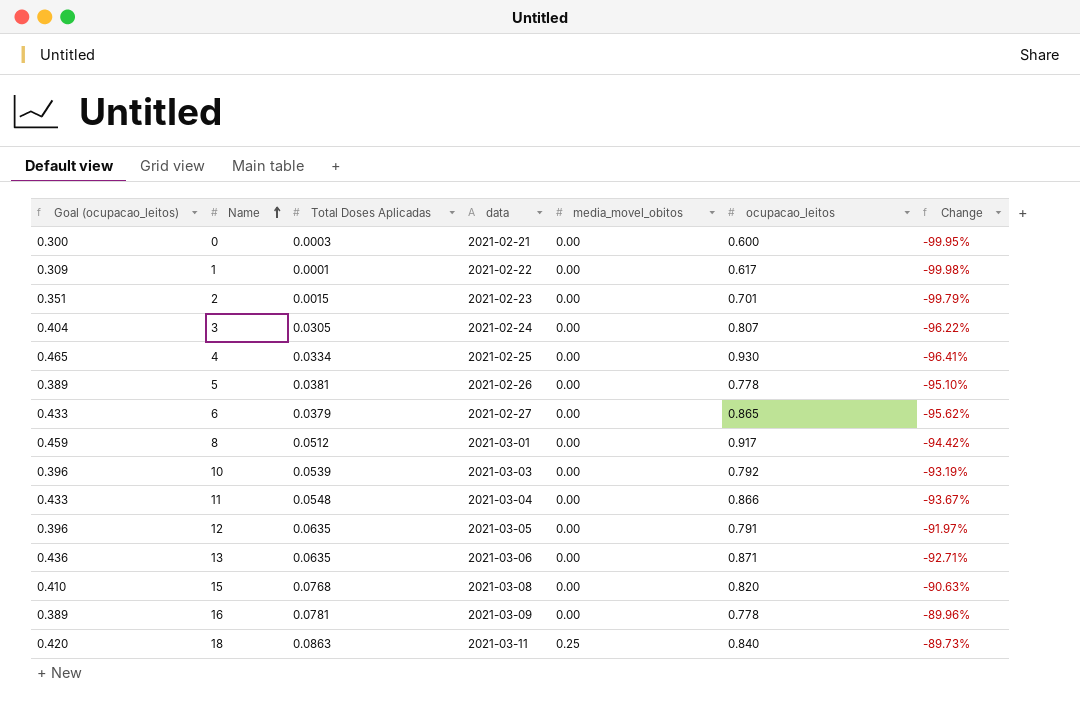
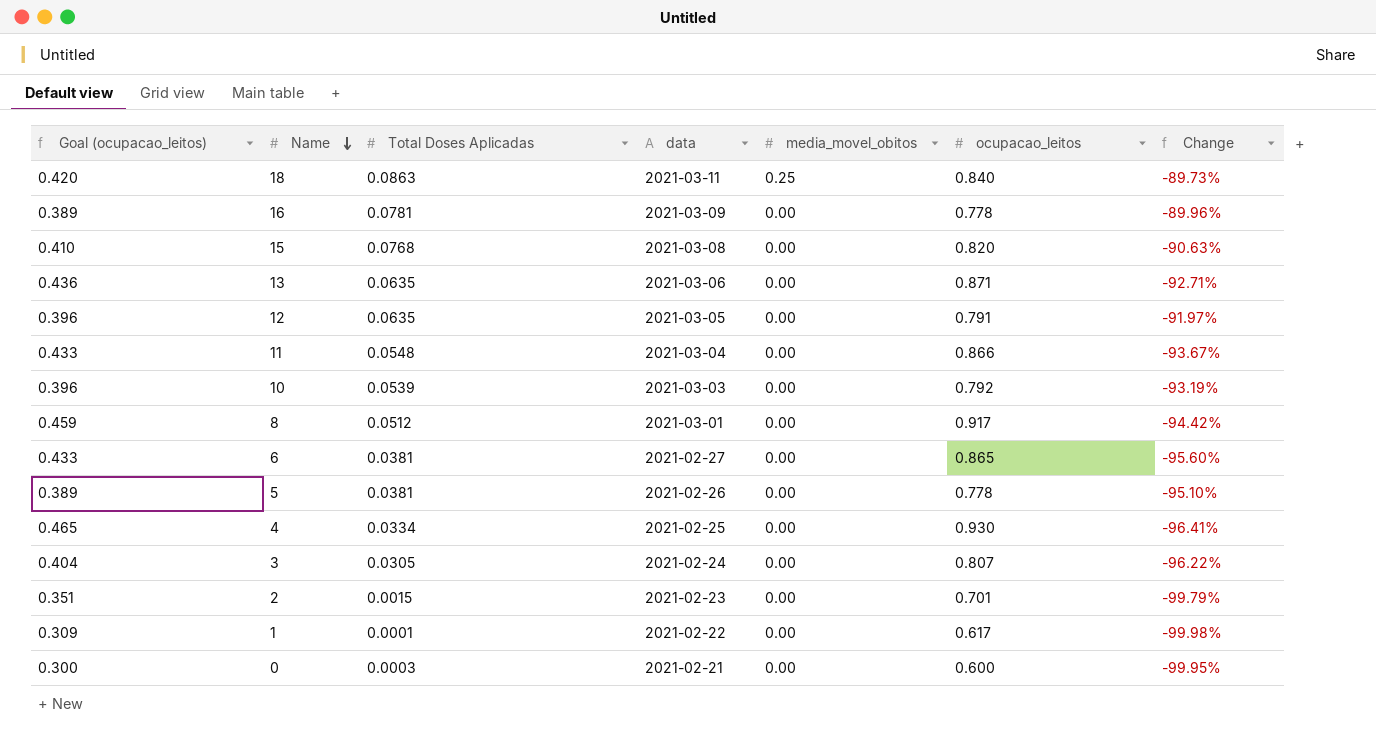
row order: Name ascending -> Name descending
6 | Total Doses Aplicadas: 0.0379 -> 0.0381
6 | Change: -95.62% -> -95.60%

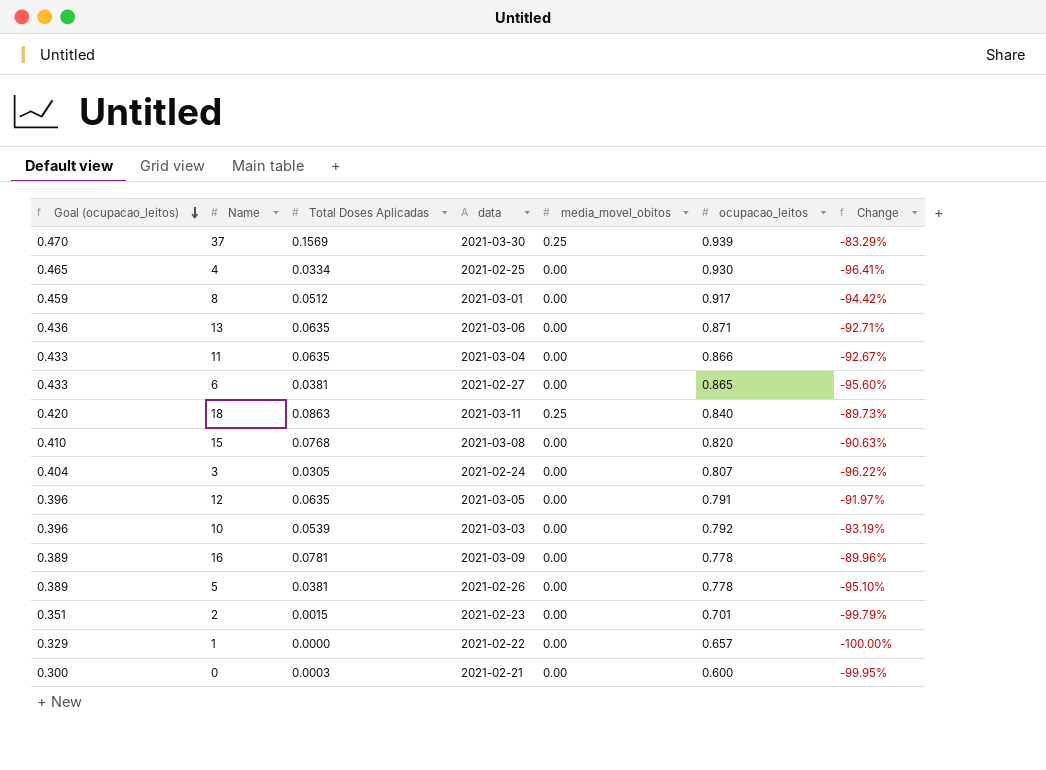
row order: Name descending -> Goal (ocupacao_leitos) descending
row 37: none -> 0.470 | 0.1569 | 2021-03-30 | 0.25 | 0.939 | -83.29%
11 | Total Doses Aplicadas: 0.0548 -> 0.0635
11 | Change: -93.67% -> -92.67%
1 | Goal (ocupacao_leitos): 0.309 -> 0.329
1 | Total Doses Aplicadas: 0.0001 -> 0.0000
1 | ocupacao_leitos: 0.617 -> 0.657
1 | Change: -99.98% -> -100.00%

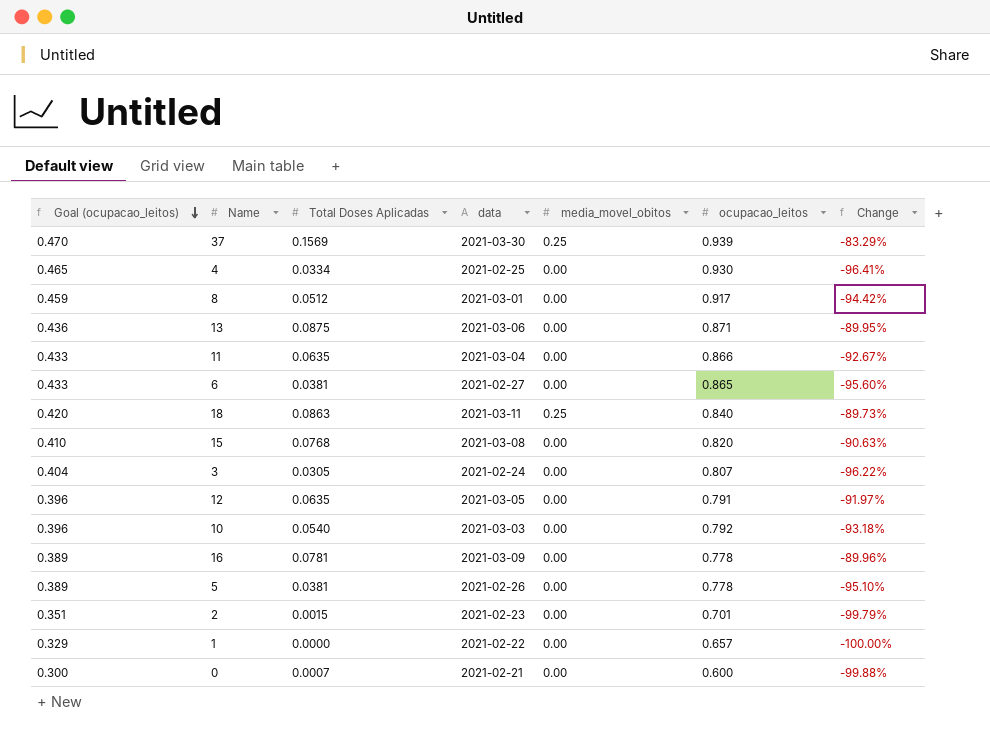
13 | Total Doses Aplicadas: 0.0635 -> 0.0875
13 | Change: -92.71% -> -89.95%
10 | Total Doses Aplicadas: 0.0539 -> 0.0540
10 | Change: -93.19% -> -93.18%
0 | Total Doses Aplicadas: 0.0003 -> 0.0007
0 | Change: -99.95% -> -99.88%

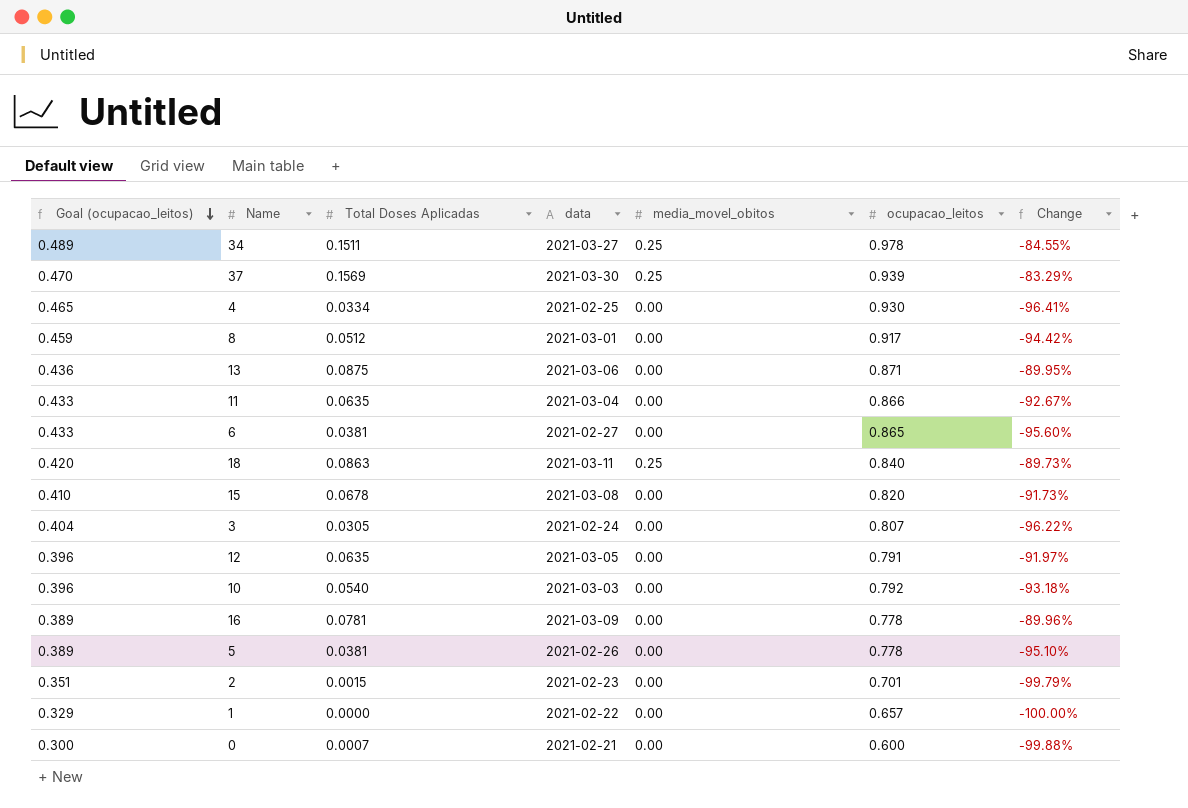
row 34: none -> 0.489 | 0.1511 | 2021-03-27 | 0.25 | 0.978 | -84.55%
15 | Total Doses Aplicadas: 0.0768 -> 0.0678
15 | Change: -90.63% -> -91.73%

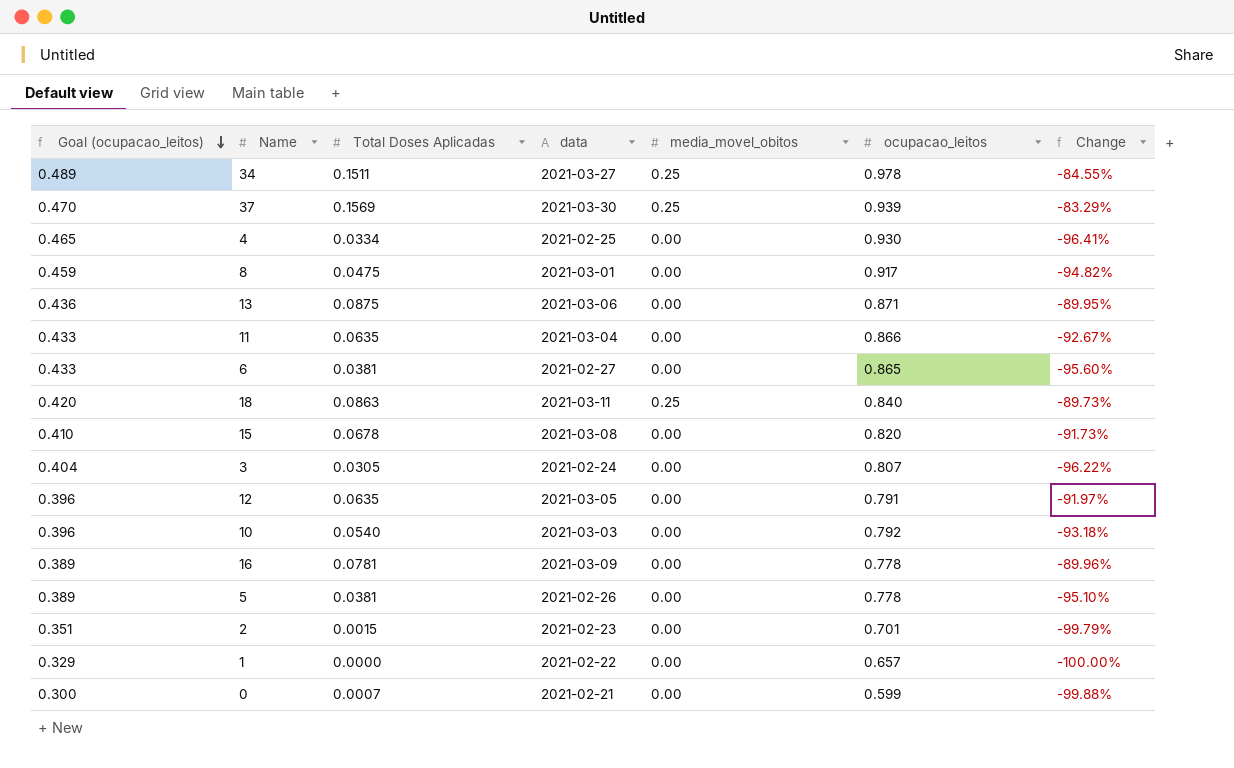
8 | Total Doses Aplicadas: 0.0512 -> 0.0475
8 | Change: -94.42% -> -94.82%
0 | ocupacao_leitos: 0.600 -> 0.599

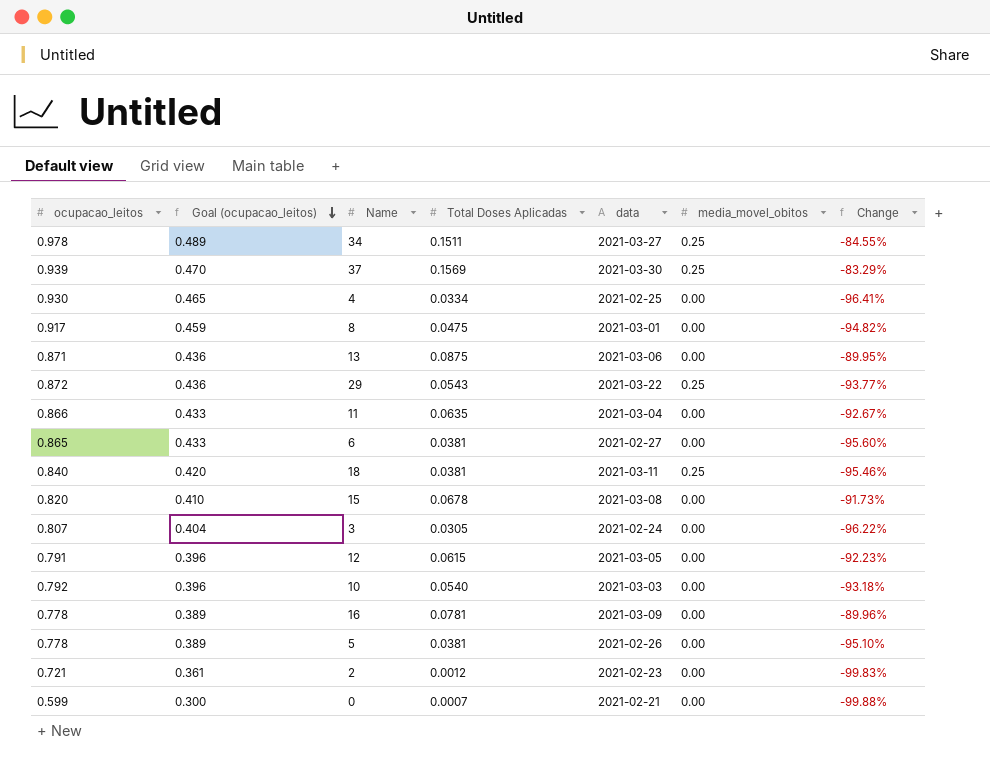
column ocupacao_leitos | position: 6 -> 1
row 1: 0.329 | 0.0000 | 2021-02-22 | 0.00 | 0.657 | -100.00% -> none
row 29: none -> 0.872 | 0.436 | 0.0543 | 2021-03-22 | 0.25 | -93.77%
18 | Total Doses Aplicadas: 0.0863 -> 0.0381
18 | Change: -89.73% -> -95.46%
12 | Total Doses Aplicadas: 0.0635 -> 0.0615
12 | Change: -91.97% -> -92.23%
2 | ocupacao_leitos: 0.701 -> 0.721
2 | Goal (ocupacao_leitos): 0.351 -> 0.361
2 | Total Doses Aplicadas: 0.0015 -> 0.0012
2 | Change: -99.79% -> -99.83%

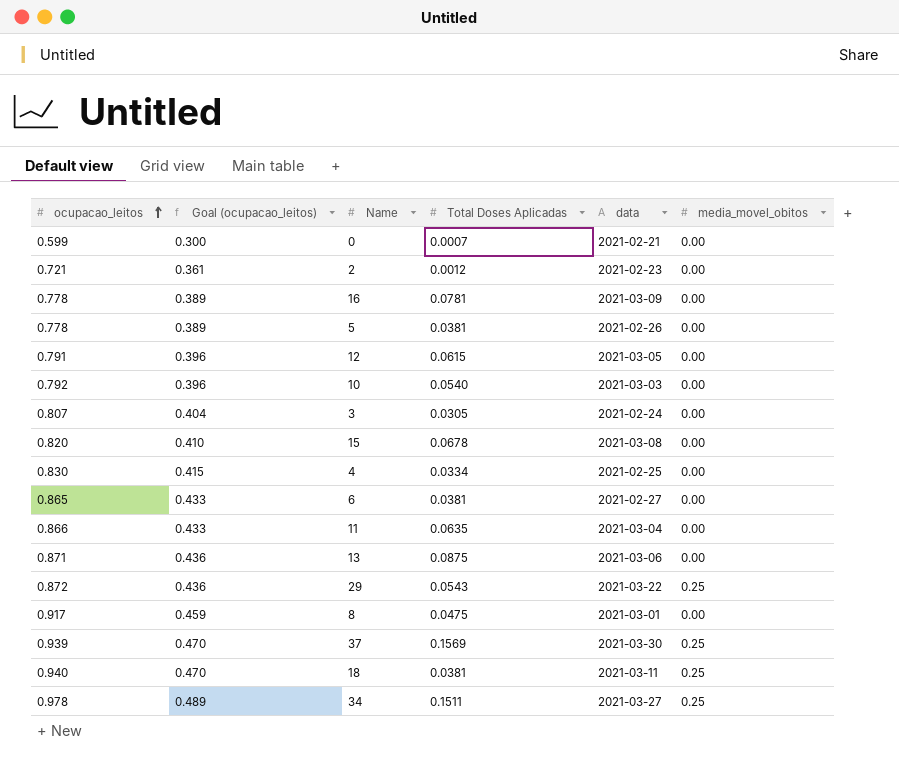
row order: Goal (ocupacao_leitos) descending -> ocupacao_leitos ascending
column Change | formula: ([Total Doses Aplicadas] - [ocupacao_leitos]) / [ocupacao_leitos] -> none
4 | ocupacao_leitos: 0.930 -> 0.830
4 | Goal (ocupacao_leitos): 0.465 -> 0.415
18 | ocupacao_leitos: 0.840 -> 0.940
18 | Goal (ocupacao_leitos): 0.420 -> 0.470

